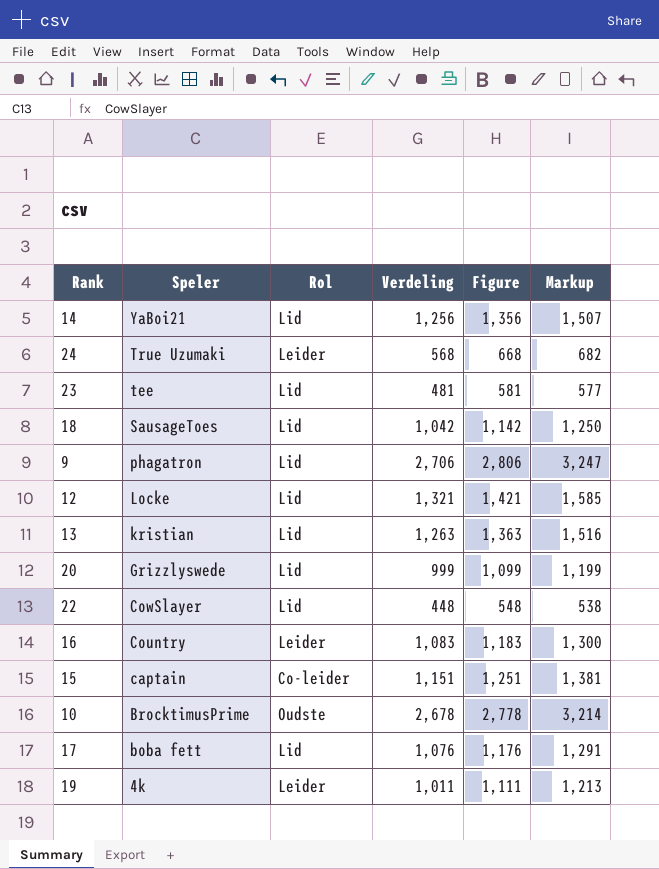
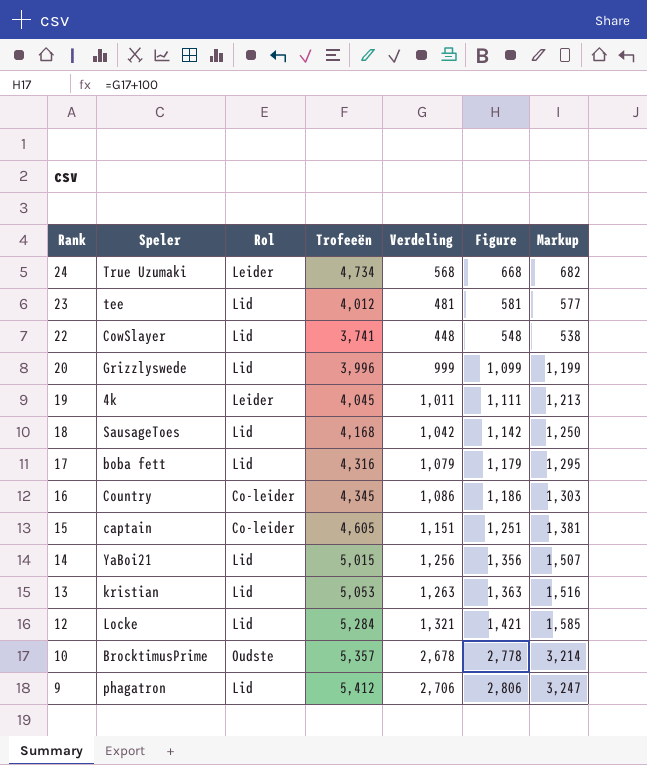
row order: Speler descending -> Rank descending
column Trofeeën | position: none -> 4
17 | Verdeling: 1,076 -> 1,079
17 | Figure: 1,176 -> 1,179
17 | Markup: 1,291 -> 1,295
16 | Rol: Leider -> Co-leider
16 | Verdeling: 1,083 -> 1,086
16 | Figure: 1,183 -> 1,186
16 | Markup: 1,300 -> 1,303

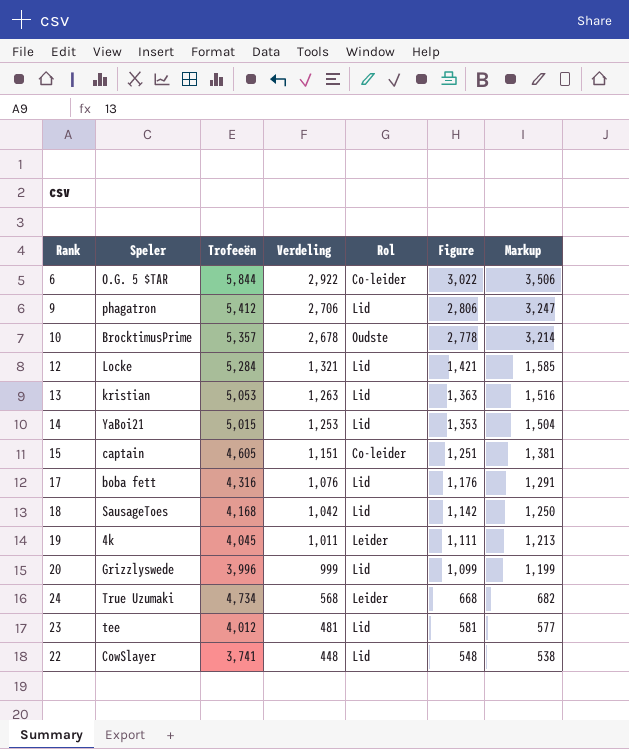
row order: Rank descending -> Verdeling descending
column Rol | position: 3 -> 5
row 16: Country | Co-leider | 4,345 | 1,086 | 1,186 | 1,303 -> none
row 6: none -> O.G. 5 $TAR | 5,844 | 2,922 | Co-leider | 3,022 | 3,506
14 | Verdeling: 1,256 -> 1,253
14 | Figure: 1,356 -> 1,353
14 | Markup: 1,507 -> 1,504
17 | Verdeling: 1,079 -> 1,076
17 | Figure: 1,179 -> 1,176
17 | Markup: 1,295 -> 1,291

